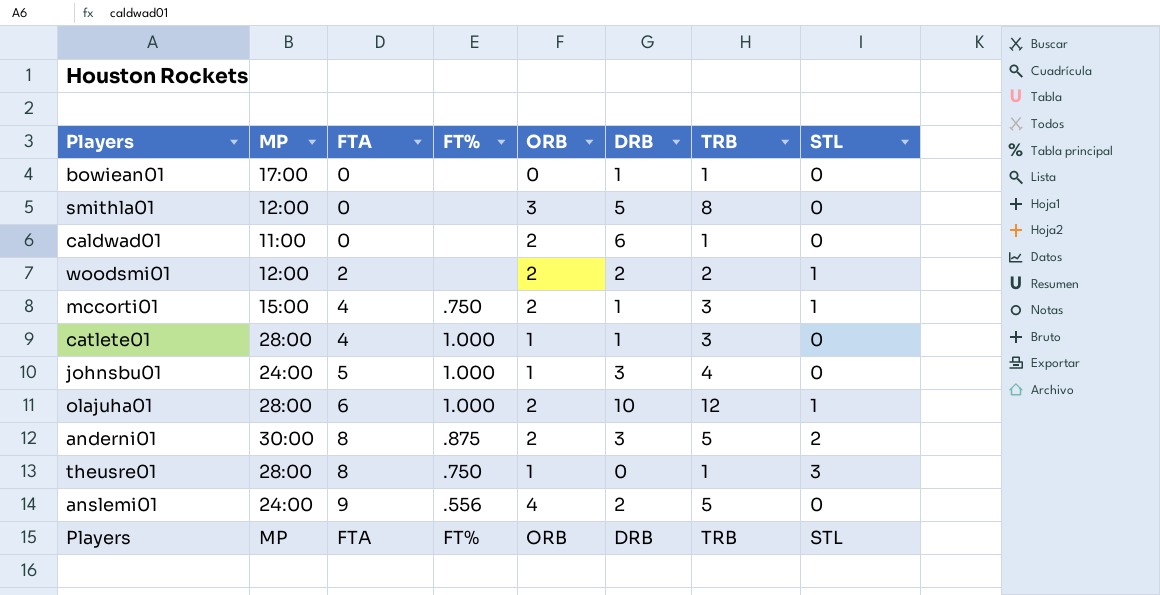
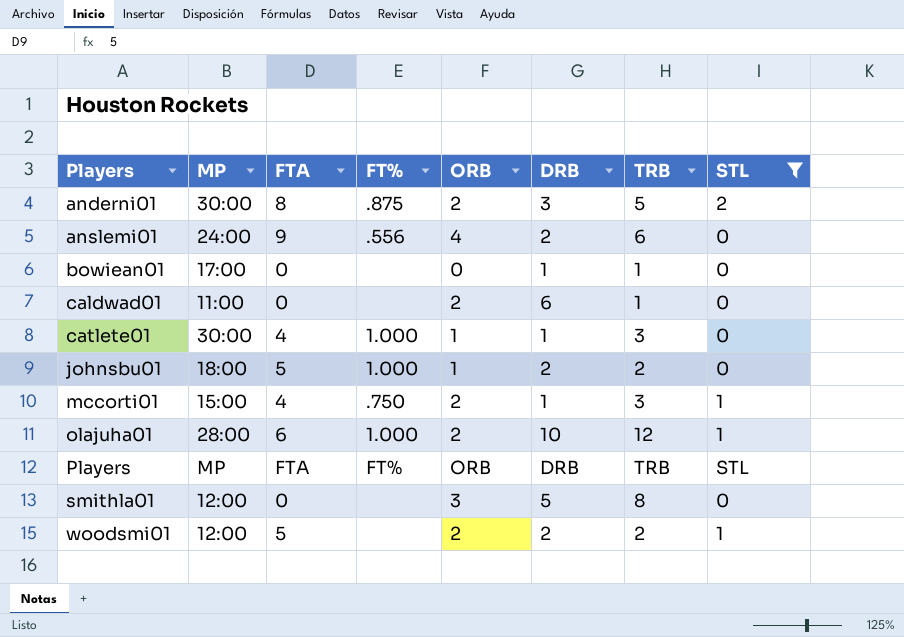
filter: none -> STL != 3
row order: FTA ascending -> Players ascending
anslemi01 | TRB: 5 -> 6
catlete01 | MP: 28:00 -> 30:00
johnsbu01 | MP: 24:00 -> 18:00
johnsbu01 | DRB: 3 -> 2
johnsbu01 | TRB: 4 -> 2
woodsmi01 | FTA: 2 -> 5

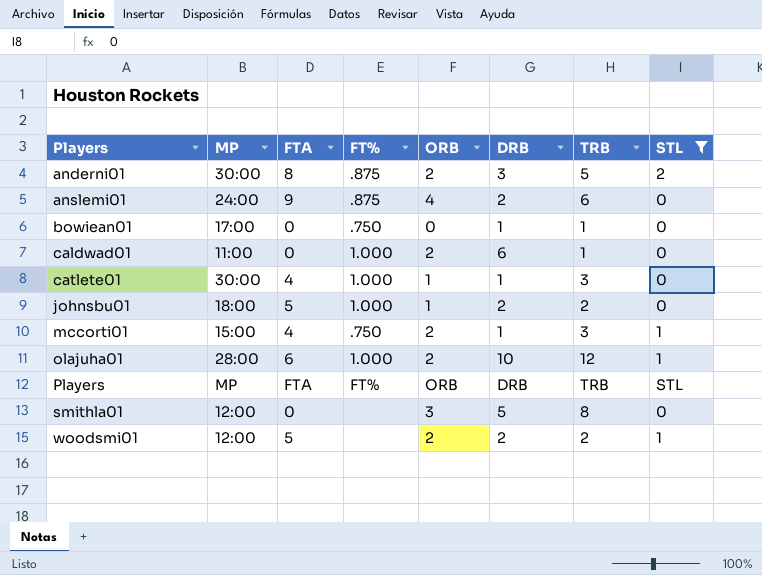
anslemi01 | FT%: .556 -> .875
bowiean01 | FT%: none -> .750
caldwad01 | FT%: none -> 1.000

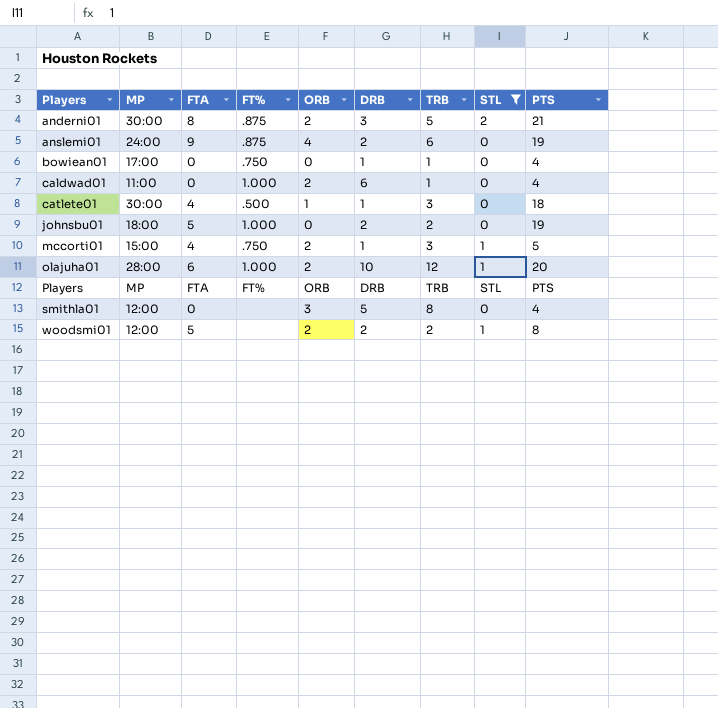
column PTS | position: none -> 9
catlete01 | FT%: 1.000 -> .500
johnsbu01 | ORB: 1 -> 0

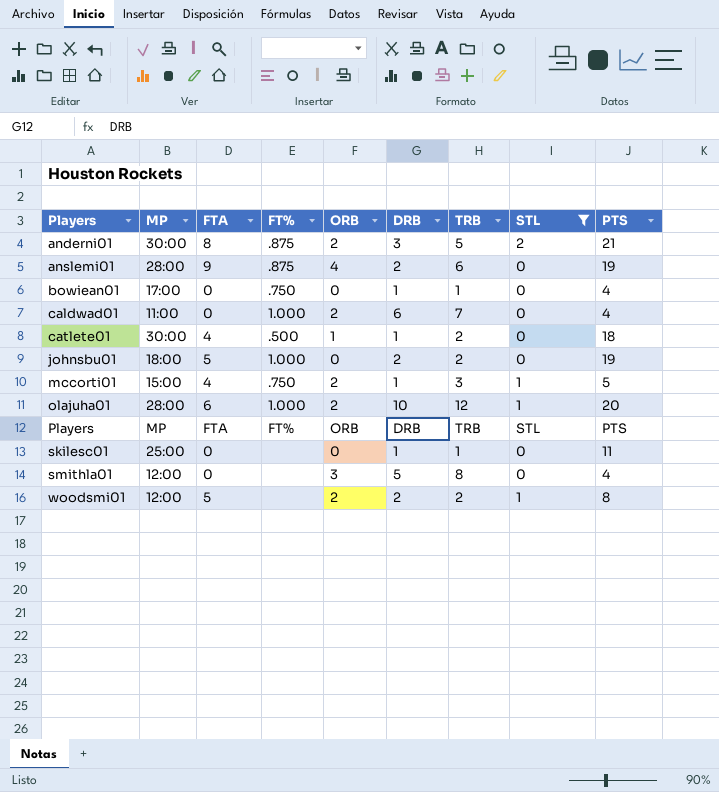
anslemi01 | MP: 24:00 -> 28:00
caldwad01 | TRB: 1 -> 7
catlete01 | TRB: 3 -> 2
row skilesc01: none -> 25:00 | 0 | none | 0 | 1 | 1 | 0 | 11

